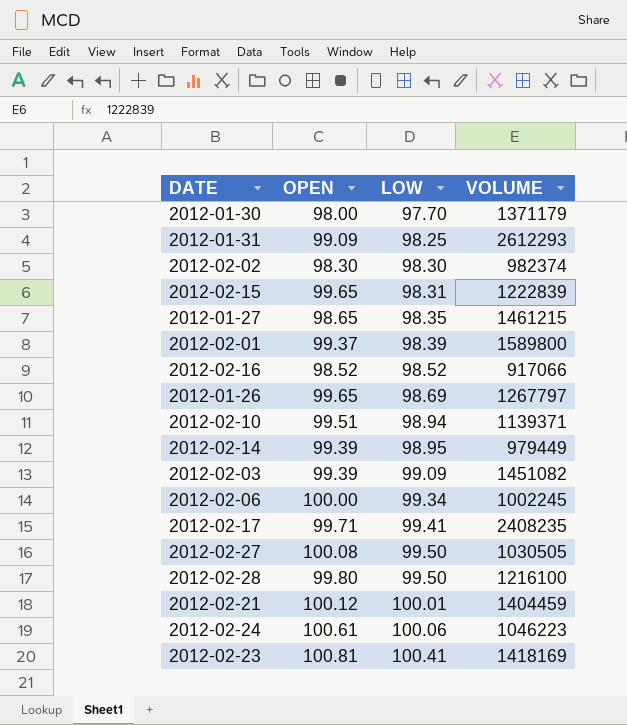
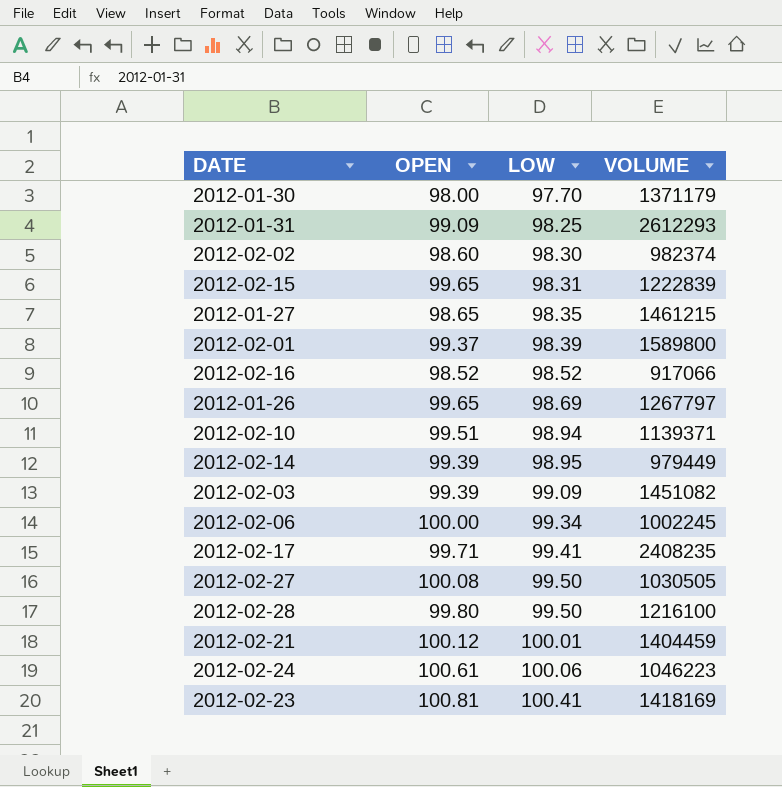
2012-02-02 | OPEN: 98.30 -> 98.60

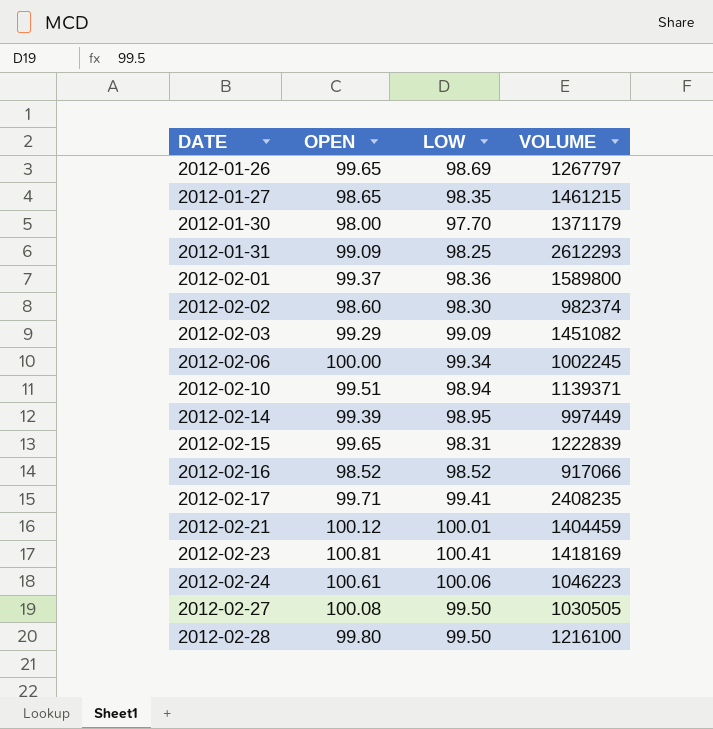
row order: LOW ascending -> DATE ascending
2012-02-01 | LOW: 98.39 -> 98.36
2012-02-03 | OPEN: 99.39 -> 99.29
2012-02-14 | VOLUME: 979449 -> 997449

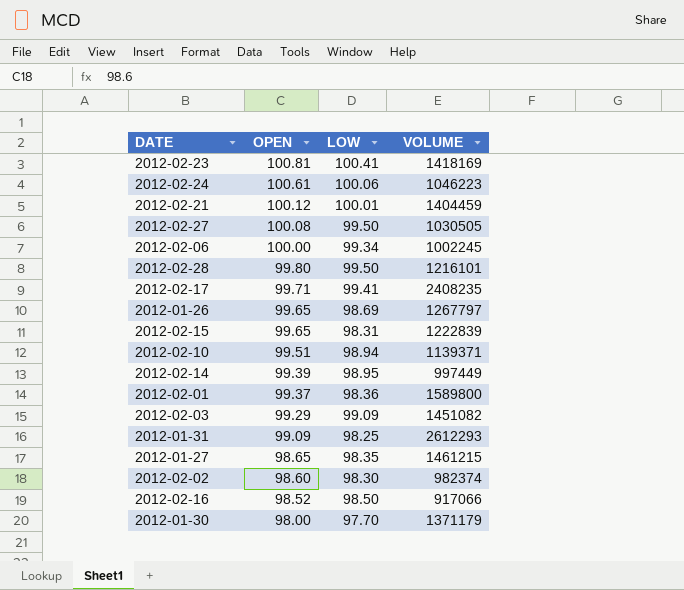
row order: DATE ascending -> OPEN descending
2012-02-28 | VOLUME: 1216100 -> 1216101
2012-02-16 | LOW: 98.52 -> 98.50

